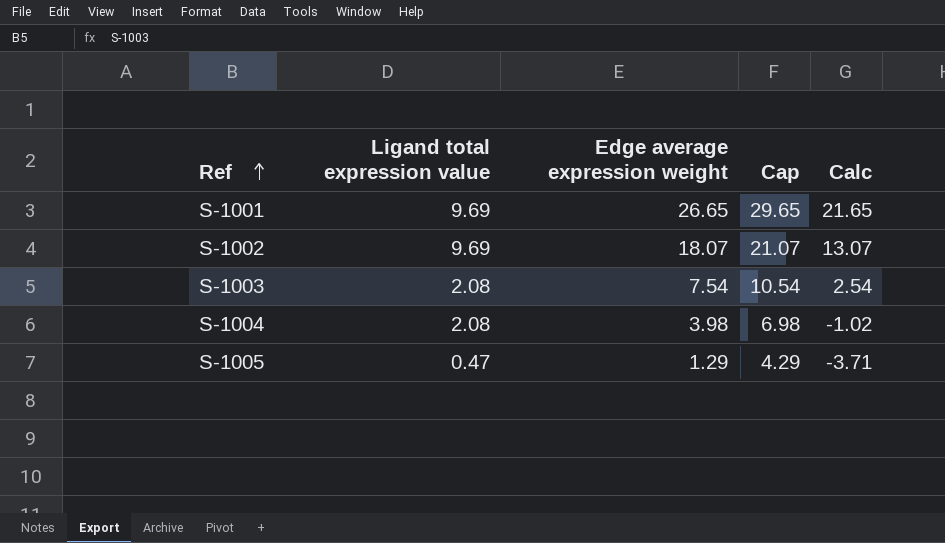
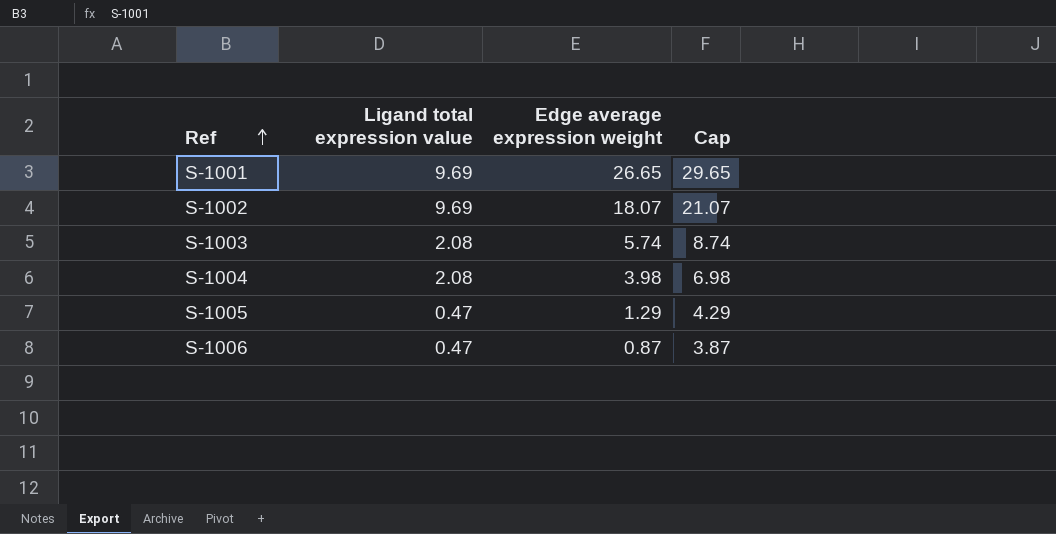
column Calc | formula: [Edge average expression weight] - 5 -> none
S-1003 | Edge average expression weight: 7.54 -> 5.74
S-1003 | Cap: 10.54 -> 8.74
row S-1006: none -> 0.47 | 0.87 | 3.87

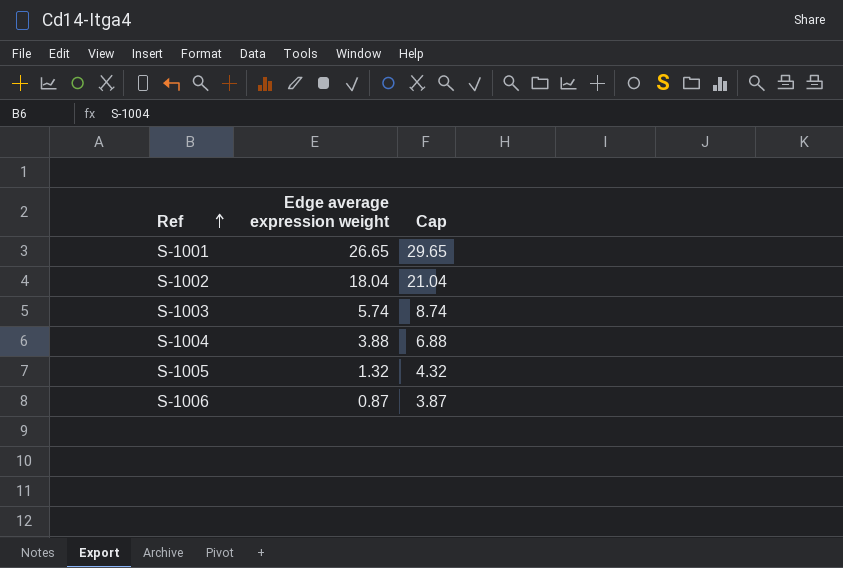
column Ligand total expression value | position: 2 -> none
S-1002 | Edge average expression weight: 18.07 -> 18.04
S-1002 | Cap: 21.07 -> 21.04
S-1004 | Edge average expression weight: 3.98 -> 3.88
S-1004 | Cap: 6.98 -> 6.88
S-1005 | Edge average expression weight: 1.29 -> 1.32
S-1005 | Cap: 4.29 -> 4.32

